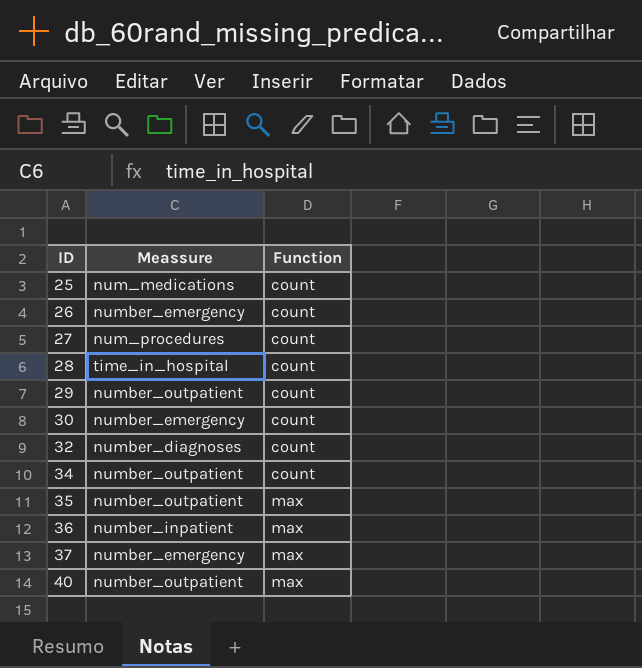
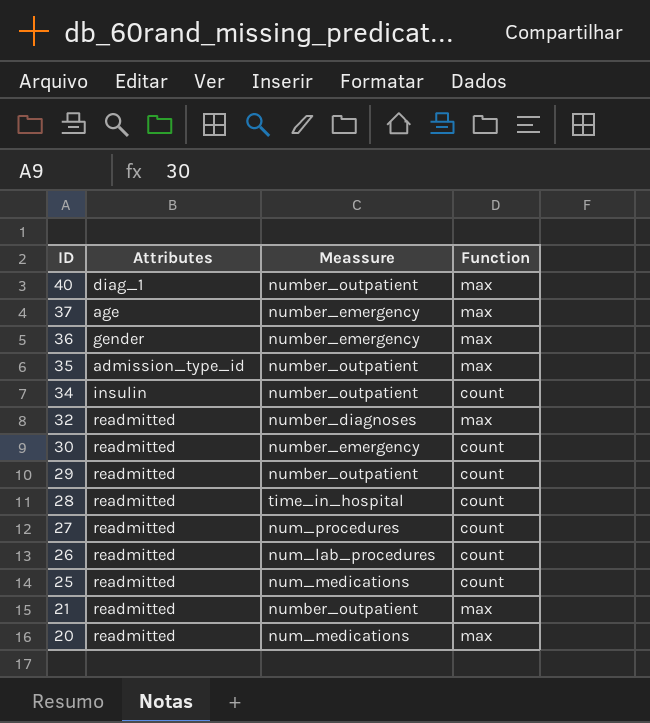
row order: ID ascending -> ID descending
column Attributes | position: none -> 2
36 | Meassure: number_inpatient -> number_emergency
32 | Function: count -> max
26 | Meassure: number_emergency -> num_lab_procedures
row 21: none -> readmitted | number_outpatient | max
row 20: none -> readmitted | num_medications | max

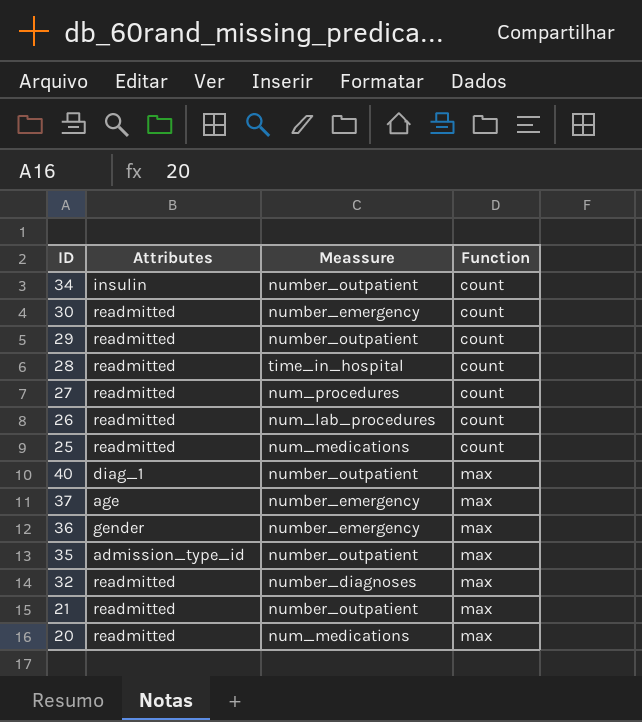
row order: ID descending -> Function ascending

